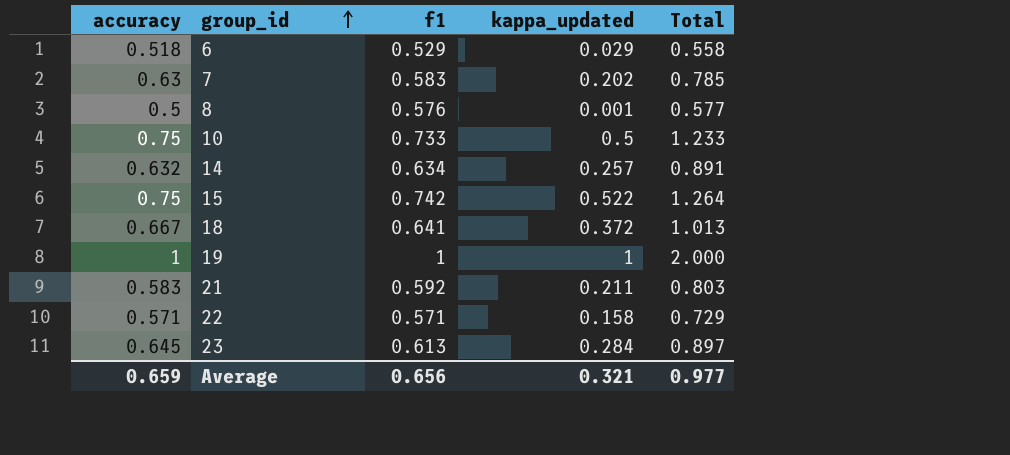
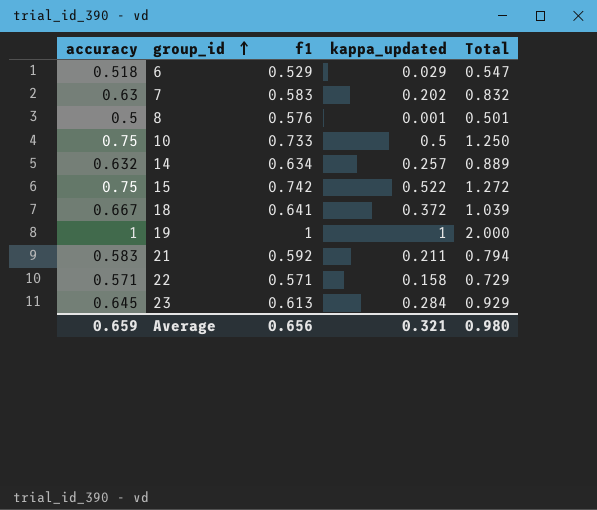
column Total | formula: [f1] + [kappa_updated] -> [accuracy] + [kappa_updated]
Average | Total: 0.977 -> 0.980

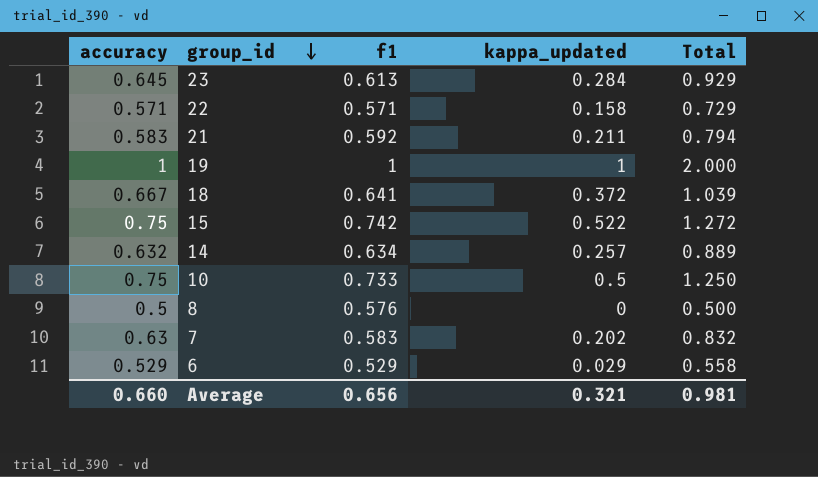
row order: group_id ascending -> group_id descending
8 | kappa_updated: 0.001 -> 0
8 | Total: 0.501 -> 0.500
6 | accuracy: 0.518 -> 0.529
6 | Total: 0.547 -> 0.558
Average | accuracy: 0.659 -> 0.660
Average | Total: 0.980 -> 0.981

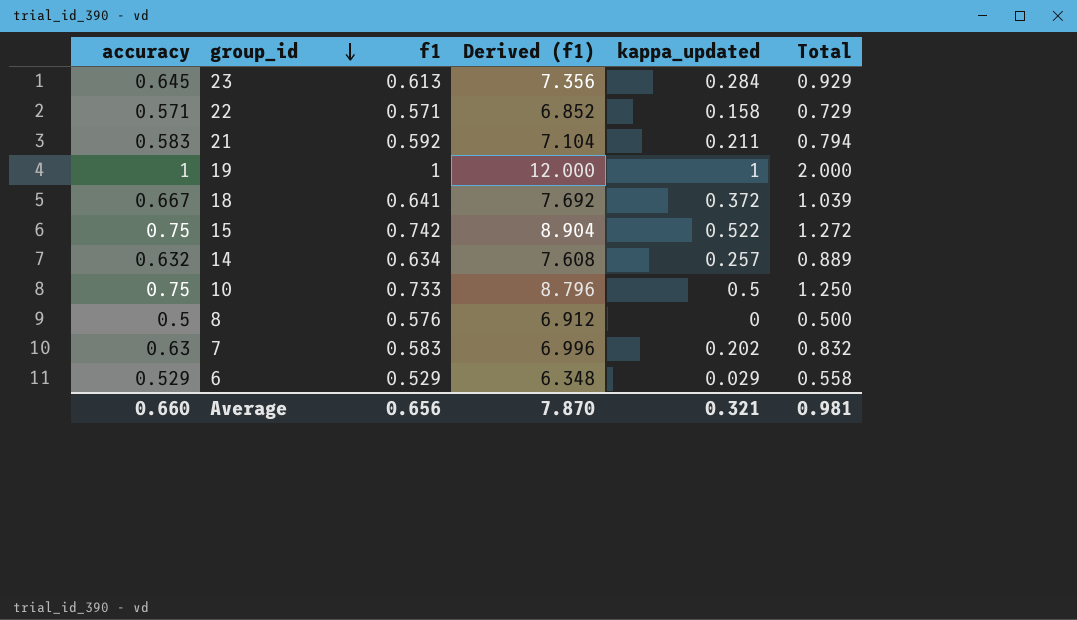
column Derived (f1) | formula: none -> [f1] * 12

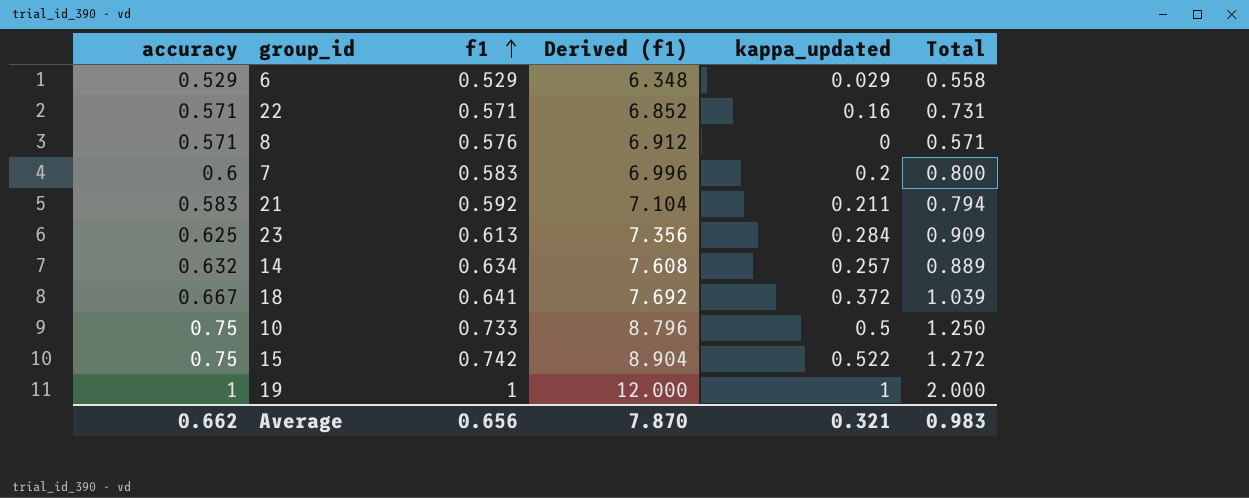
row order: group_id descending -> f1 ascending
22 | kappa_updated: 0.158 -> 0.16
22 | Total: 0.729 -> 0.731
8 | accuracy: 0.5 -> 0.571
8 | Total: 0.500 -> 0.571
7 | accuracy: 0.63 -> 0.6
7 | kappa_updated: 0.202 -> 0.2
7 | Total: 0.832 -> 0.800
23 | accuracy: 0.645 -> 0.625
23 | Total: 0.929 -> 0.909
Average | accuracy: 0.660 -> 0.662
Average | Total: 0.981 -> 0.983

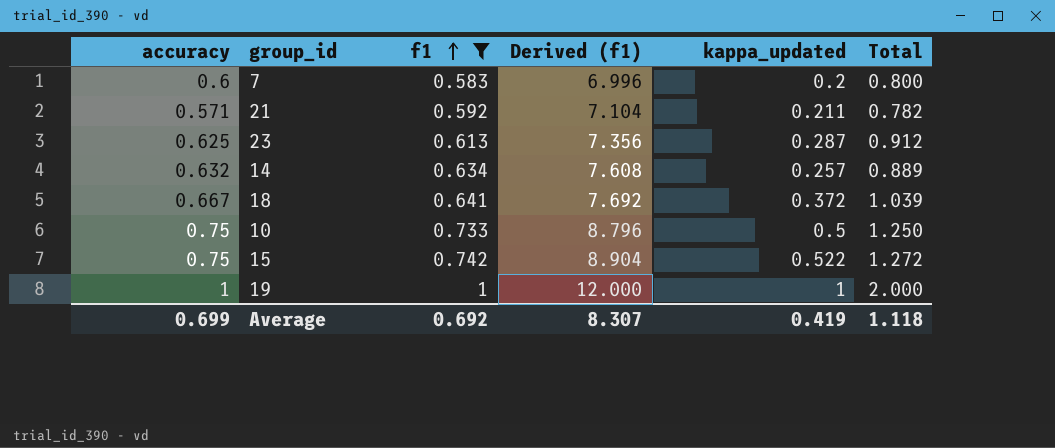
filter: none -> f1 >= 0.583
21 | accuracy: 0.583 -> 0.571
21 | Total: 0.794 -> 0.782
23 | kappa_updated: 0.284 -> 0.287
23 | Total: 0.909 -> 0.912
Average | accuracy: 0.662 -> 0.699
Average | f1: 0.656 -> 0.692
Average | Derived (f1): 7.870 -> 8.307
Average | kappa_updated: 0.321 -> 0.419
Average | Total: 0.983 -> 1.118

